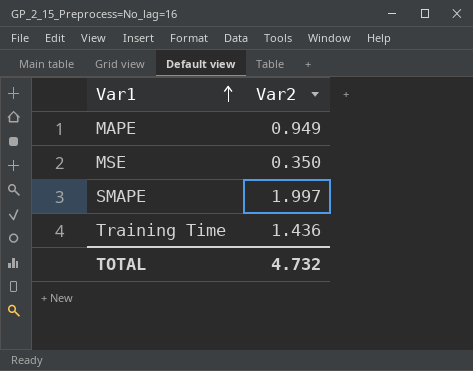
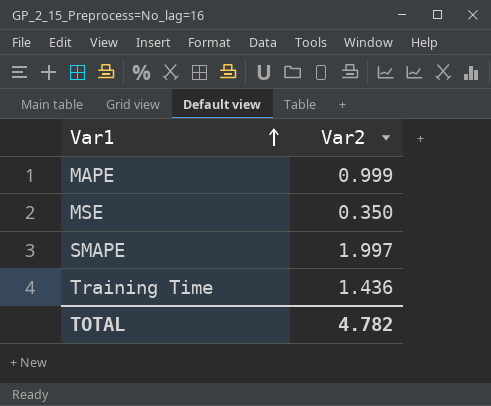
MAPE | Var2: 0.949 -> 0.999
TOTAL | Var2: 4.732 -> 4.782

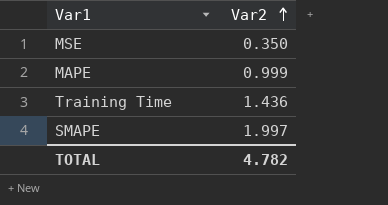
row order: Var1 ascending -> Var2 ascending

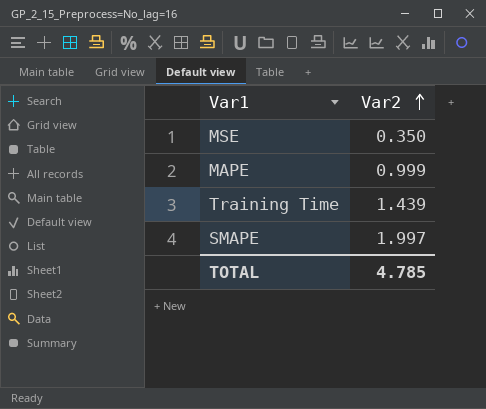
Training Time | Var2: 1.436 -> 1.439
TOTAL | Var2: 4.782 -> 4.785

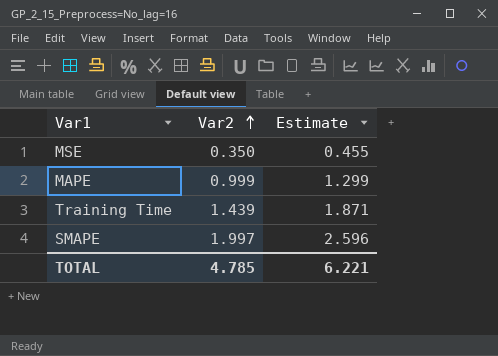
column Estimate | formula: none -> [Var2] * 1.3

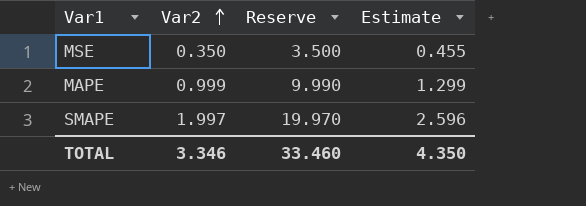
column Reserve | formula: none -> [Var2] * 10
row Training Time: 1.439 | 1.871 -> none
TOTAL | Var2: 4.785 -> 3.346
TOTAL | Estimate: 6.221 -> 4.350

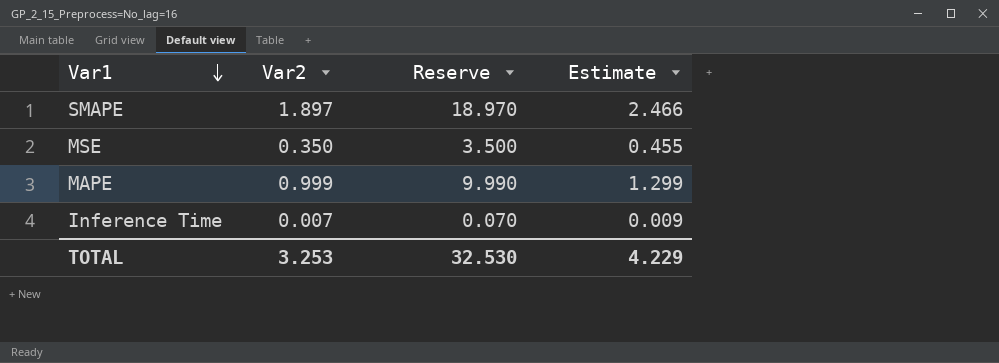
row order: Var2 ascending -> Var1 descending
SMAPE | Var2: 1.997 -> 1.897
SMAPE | Reserve: 19.970 -> 18.970
SMAPE | Estimate: 2.596 -> 2.466
row Inference Time: none -> 0.007 | 0.070 | 0.009
TOTAL | Var2: 3.346 -> 3.253
TOTAL | Reserve: 33.460 -> 32.530
TOTAL | Estimate: 4.350 -> 4.229

